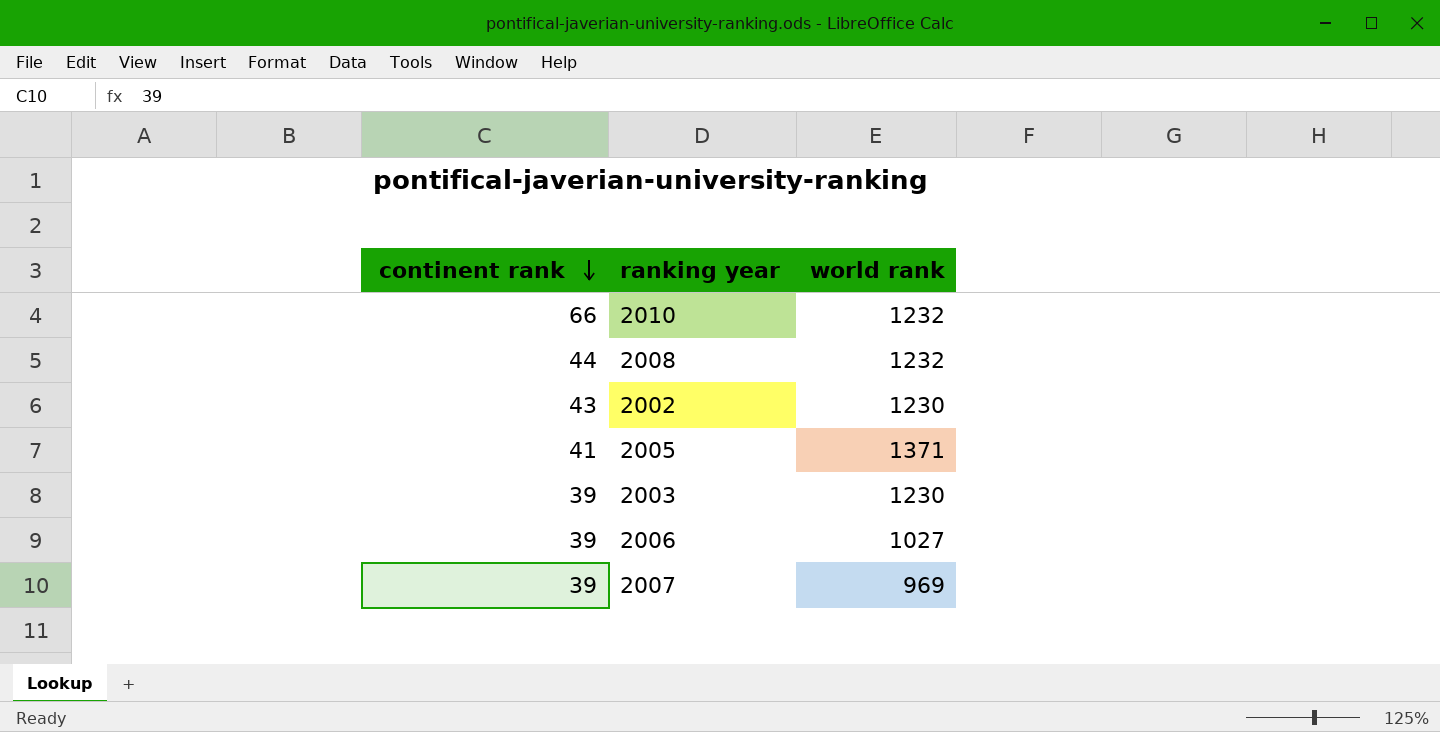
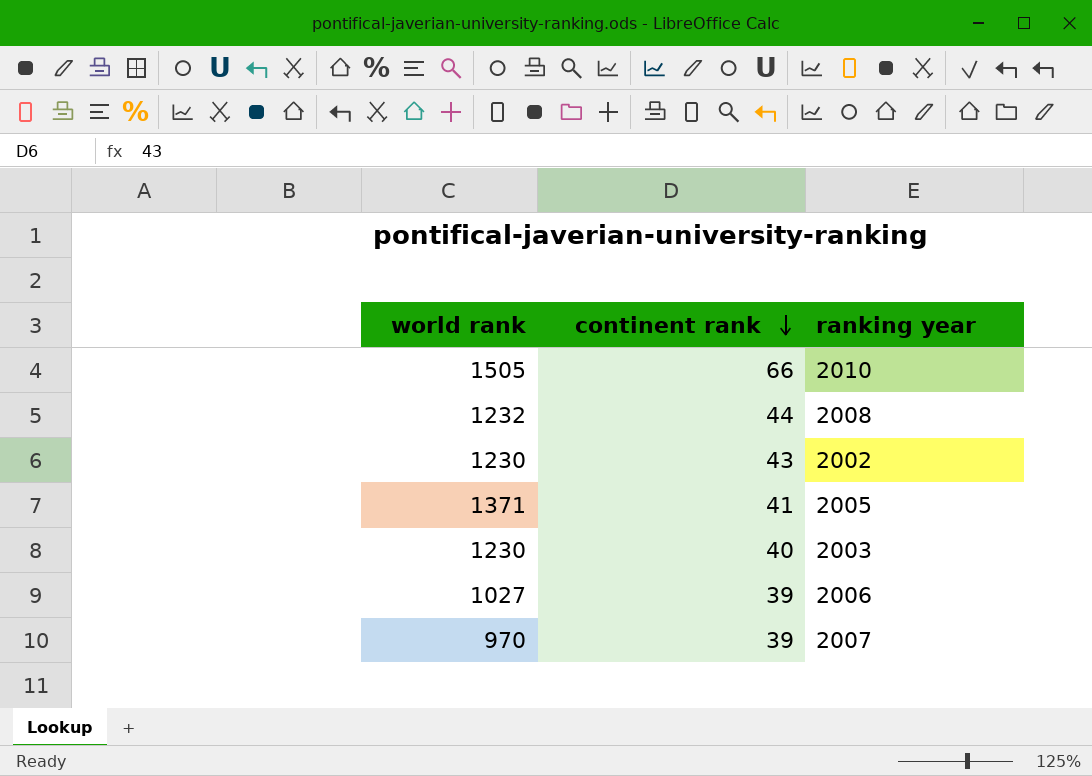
column world rank | position: 3 -> 1
2010 | world rank: 1232 -> 1505
2003 | continent rank: 39 -> 40
2007 | world rank: 969 -> 970

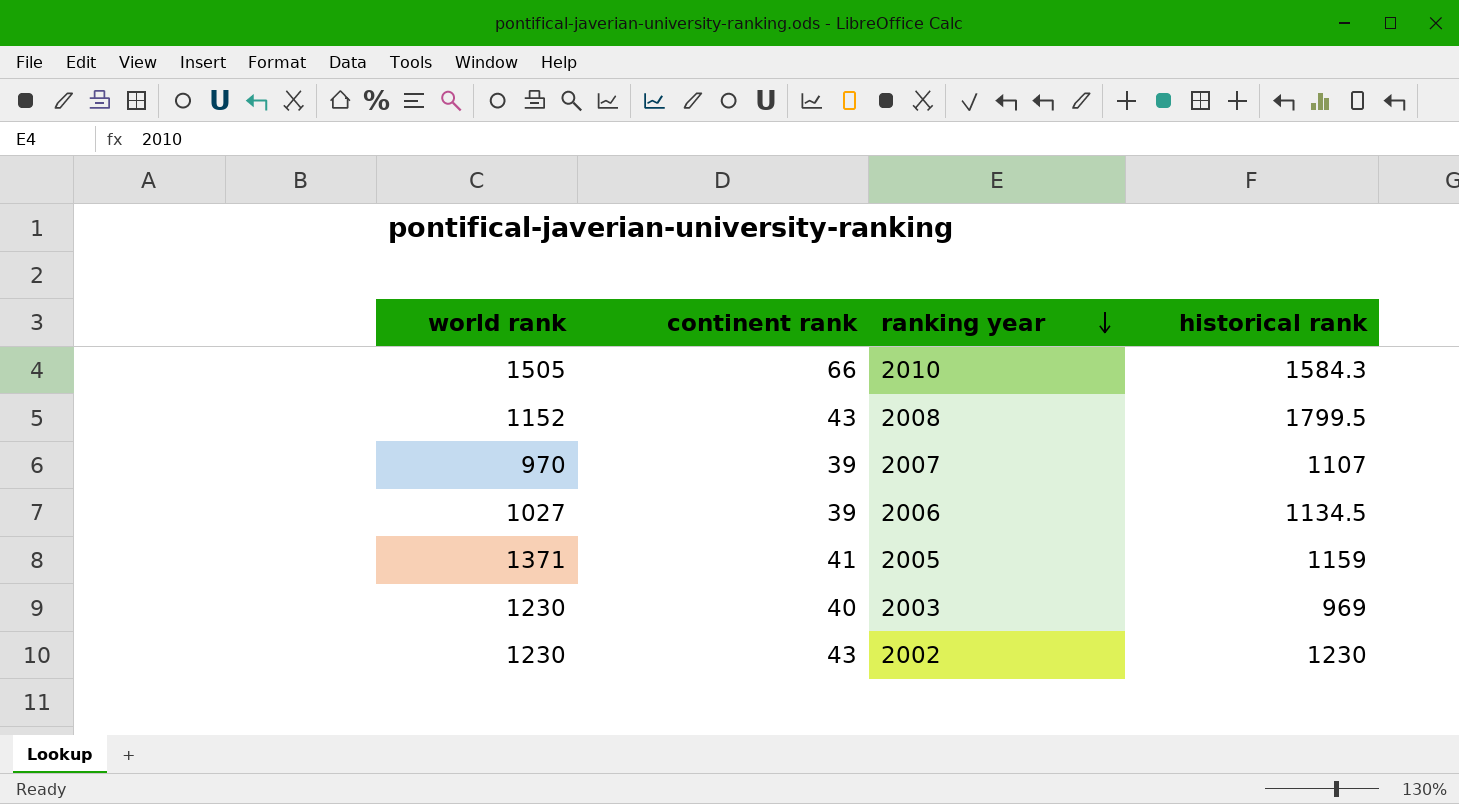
row order: continent rank descending -> ranking year descending
column historical rank | position: none -> 4
2008 | world rank: 1232 -> 1152
2008 | continent rank: 44 -> 43

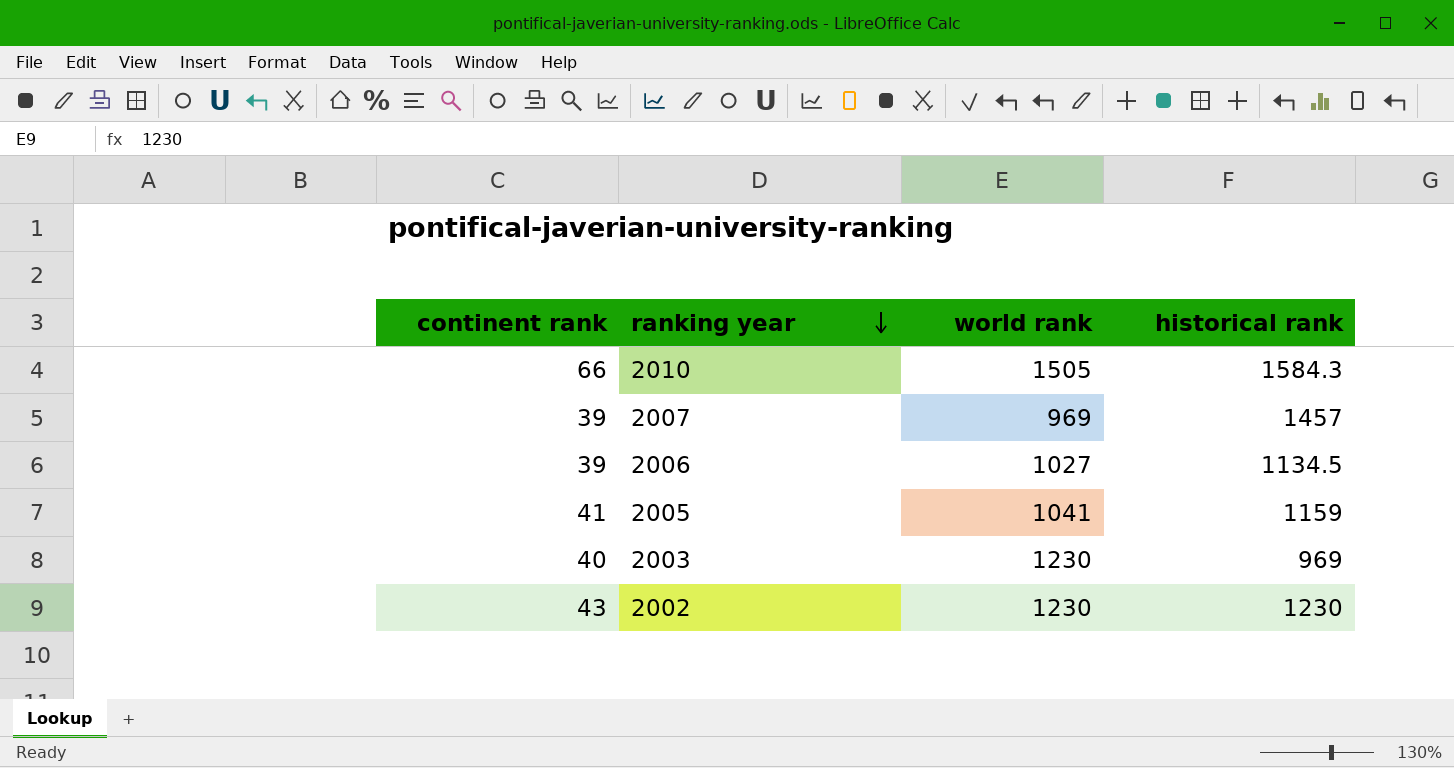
column world rank | position: 1 -> 3
row 2008: 1152 | 43 | 1799.5 -> none
2007 | world rank: 970 -> 969
2007 | historical rank: 1107 -> 1457
2005 | world rank: 1371 -> 1041

